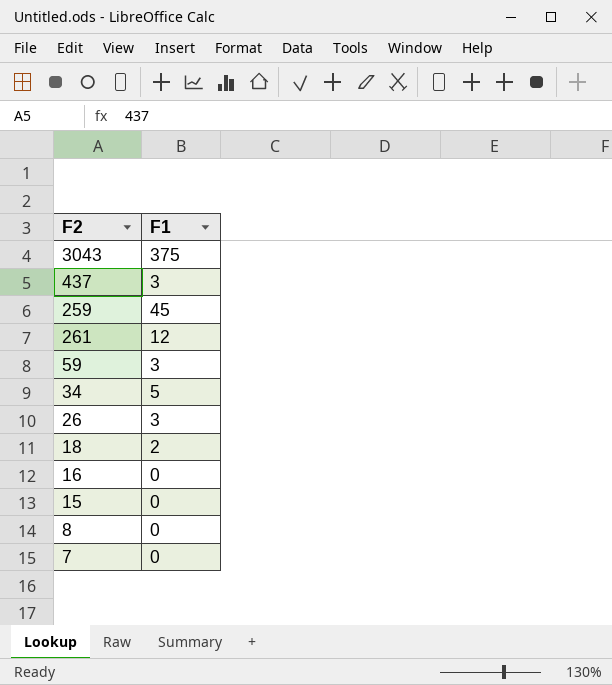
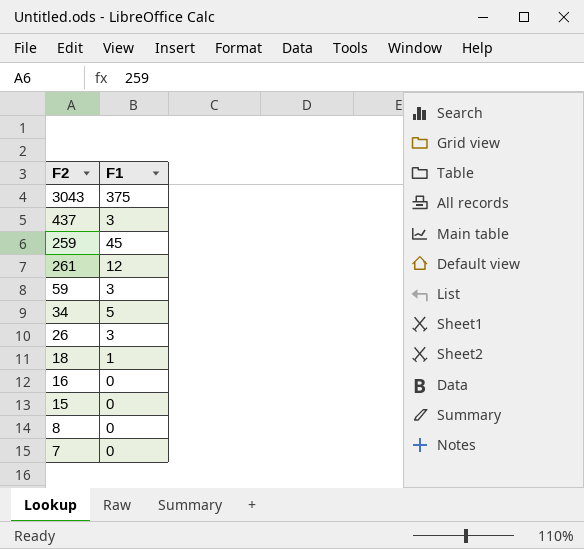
18 | F1: 2 -> 1

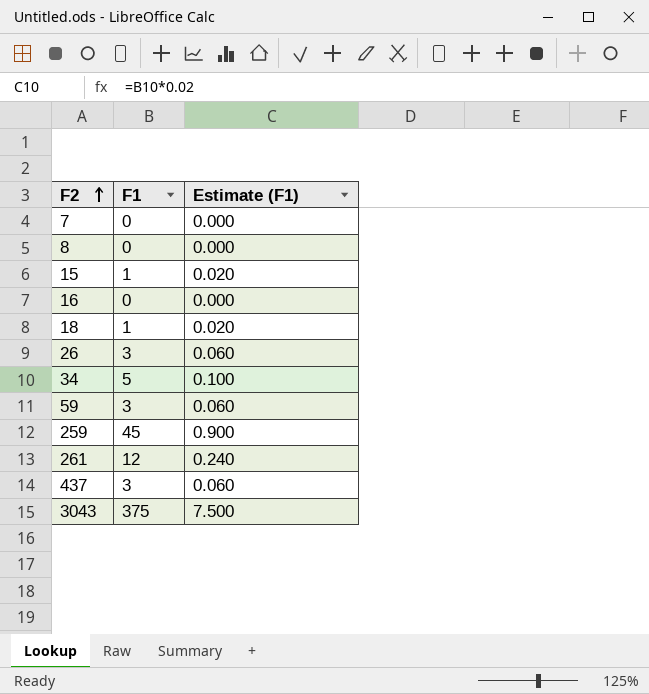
row order: none -> F2 ascending
column Estimate (F1) | formula: none -> [F1] * 0.02
15 | F1: 0 -> 1

